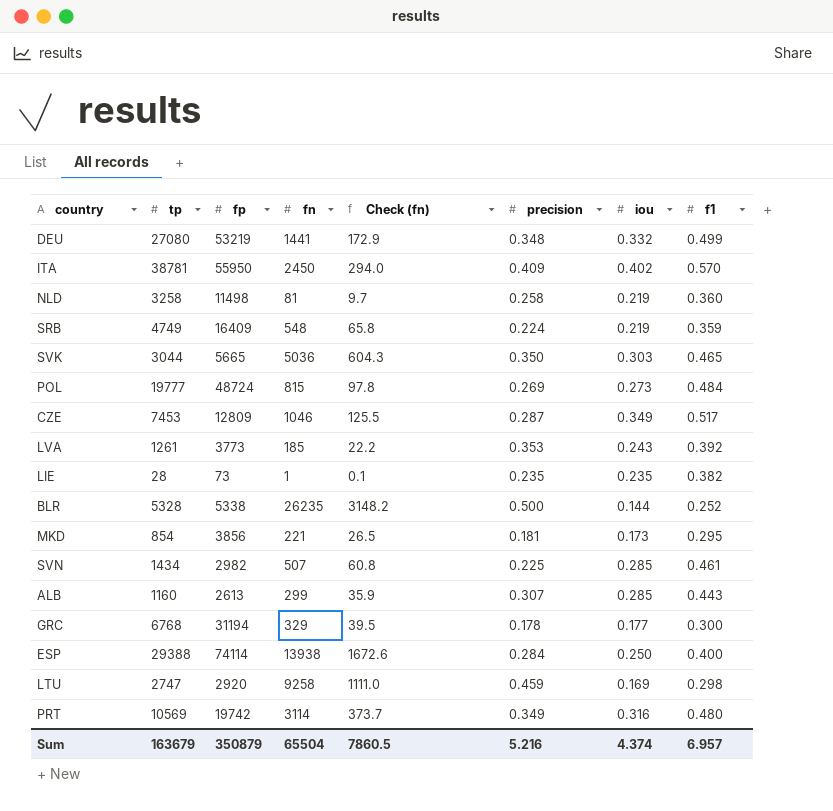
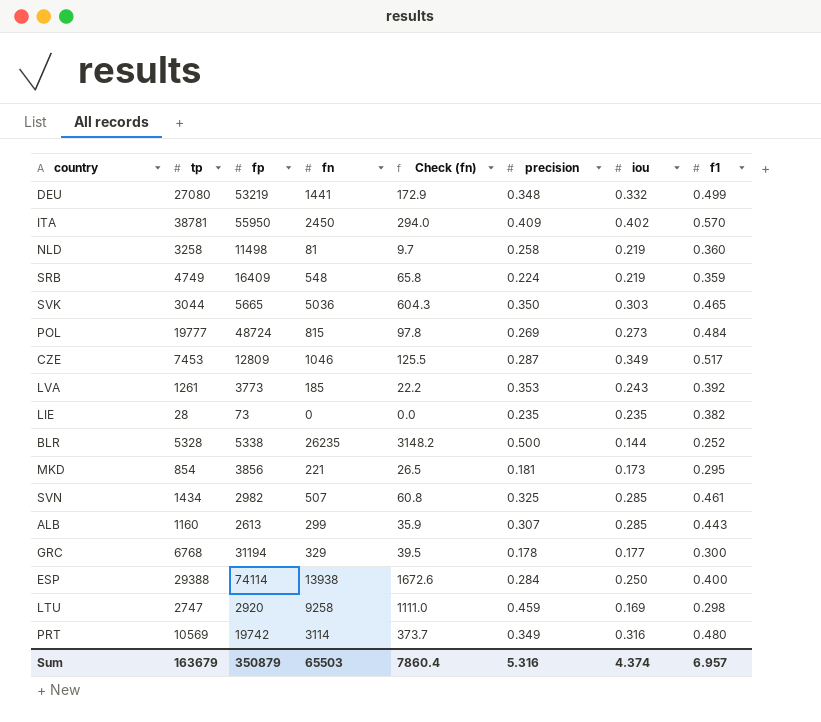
LIE | fn: 1 -> 0
LIE | Check (fn): 0.1 -> 0.0
SVN | precision: 0.225 -> 0.325
Sum | fn: 65504 -> 65503
Sum | Check (fn): 7860.5 -> 7860.4
Sum | precision: 5.216 -> 5.316

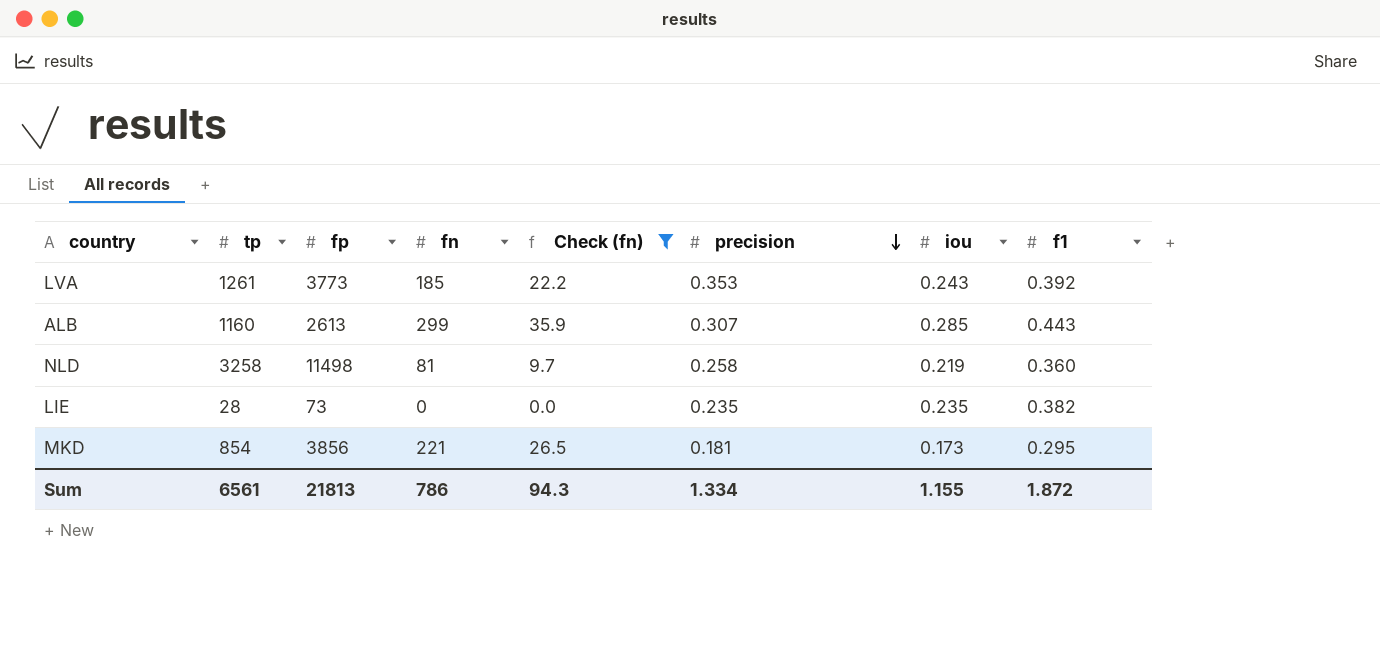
filter: none -> Check (fn) <= 35.9
row order: none -> precision descending
Sum | tp: 163679 -> 6561
Sum | fp: 350879 -> 21813
Sum | fn: 65503 -> 786
Sum | Check (fn): 7860.4 -> 94.3
Sum | precision: 5.316 -> 1.334
Sum | iou: 4.374 -> 1.155
Sum | f1: 6.957 -> 1.872

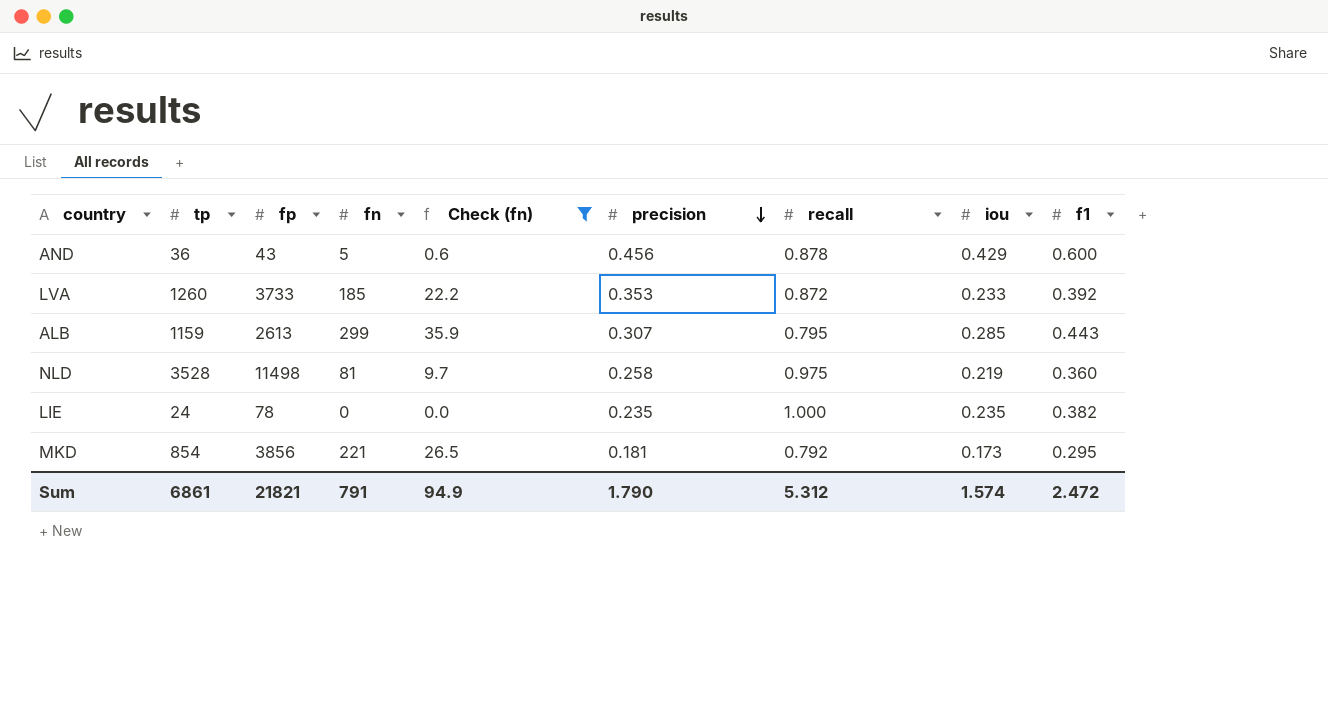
column recall | position: none -> 7
row AND: none -> 36 | 43 | 5 | 0.6 | 0.456 | 0.878 | 0.429 | 0.600
LVA | tp: 1261 -> 1260
LVA | fp: 3773 -> 3733
LVA | iou: 0.243 -> 0.233
ALB | tp: 1160 -> 1159
NLD | tp: 3258 -> 3528
LIE | tp: 28 -> 24
LIE | fp: 73 -> 78
Sum | tp: 6561 -> 6861
Sum | fp: 21813 -> 21821
Sum | fn: 786 -> 791
Sum | Check (fn): 94.3 -> 94.9
Sum | precision: 1.334 -> 1.790
Sum | iou: 1.155 -> 1.574
Sum | f1: 1.872 -> 2.472

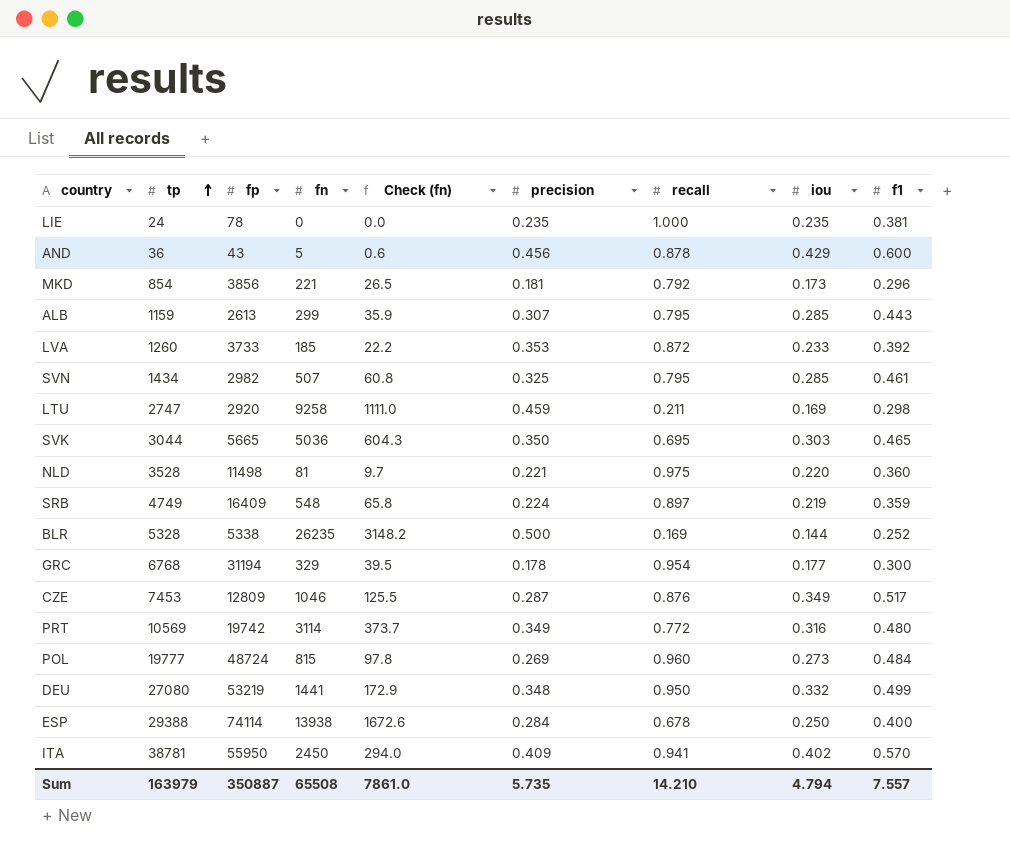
filter: Check (fn) <= 35.9 -> none
row order: precision descending -> tp ascending
LIE | f1: 0.382 -> 0.381
MKD | f1: 0.295 -> 0.296
NLD | precision: 0.258 -> 0.221
NLD | iou: 0.219 -> 0.220
Sum | tp: 6861 -> 163979
Sum | fp: 21821 -> 350887
Sum | fn: 791 -> 65508
Sum | Check (fn): 94.9 -> 7861.0
Sum | precision: 1.790 -> 5.735
Sum | recall: 5.312 -> 14.210
Sum | iou: 1.574 -> 4.794
Sum | f1: 2.472 -> 7.557

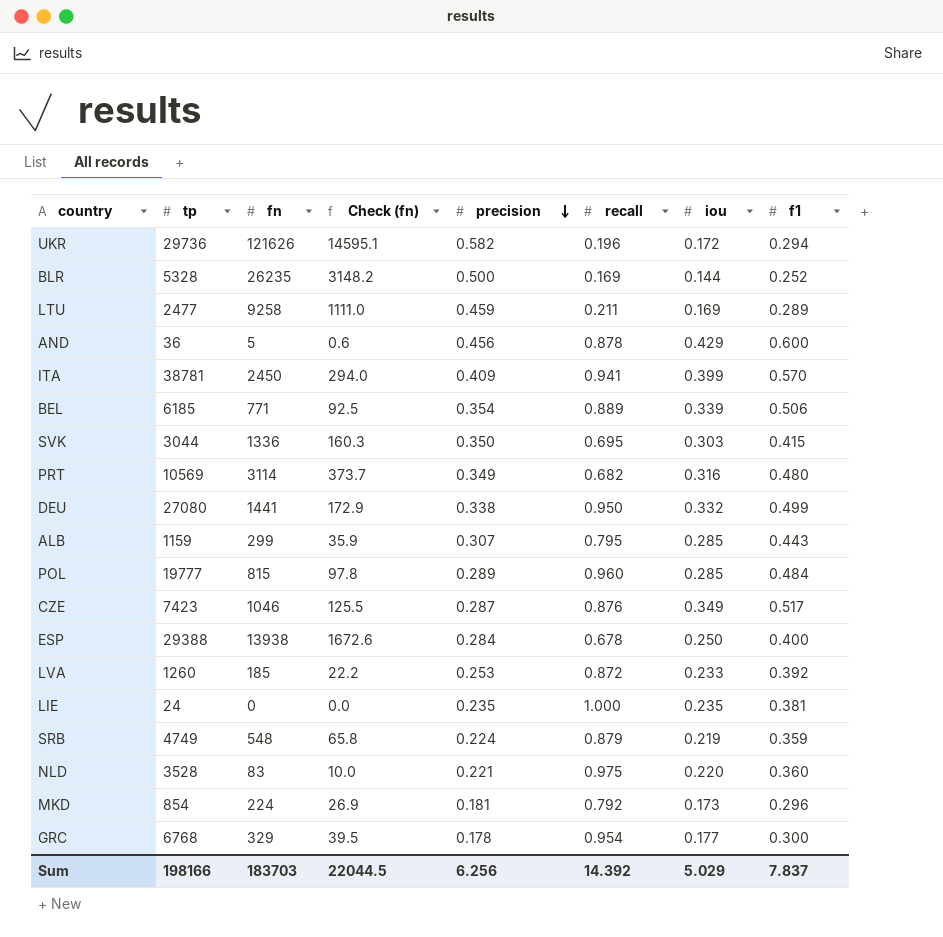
row order: tp ascending -> precision descending
column fp | position: 3 -> none
row SVN: 1434 | 2982 | 507 | 60.8 | 0.325 | 0.795 | 0.285 | 0.461 -> none
row UKR: none -> 29736 | 121626 | 14595.1 | 0.582 | 0.196 | 0.172 | 0.294
LTU | tp: 2747 -> 2477
LTU | f1: 0.298 -> 0.289
ITA | iou: 0.402 -> 0.399
row BEL: none -> 6185 | 771 | 92.5 | 0.354 | 0.889 | 0.339 | 0.506
SVK | fn: 5036 -> 1336
SVK | Check (fn): 604.3 -> 160.3
SVK | f1: 0.465 -> 0.415
PRT | recall: 0.772 -> 0.682
DEU | precision: 0.348 -> 0.338
POL | precision: 0.269 -> 0.289
POL | iou: 0.273 -> 0.285
CZE | tp: 7453 -> 7423
LVA | precision: 0.353 -> 0.253
SRB | recall: 0.897 -> 0.879
NLD | fn: 81 -> 83
NLD | Check (fn): 9.7 -> 10.0
MKD | fn: 221 -> 224
MKD | Check (fn): 26.5 -> 26.9
Sum | tp: 163979 -> 198166
Sum | fn: 65508 -> 183703
Sum | Check (fn): 7861.0 -> 22044.5
Sum | precision: 5.735 -> 6.256
Sum | recall: 14.210 -> 14.392
Sum | iou: 4.794 -> 5.029
Sum | f1: 7.557 -> 7.837

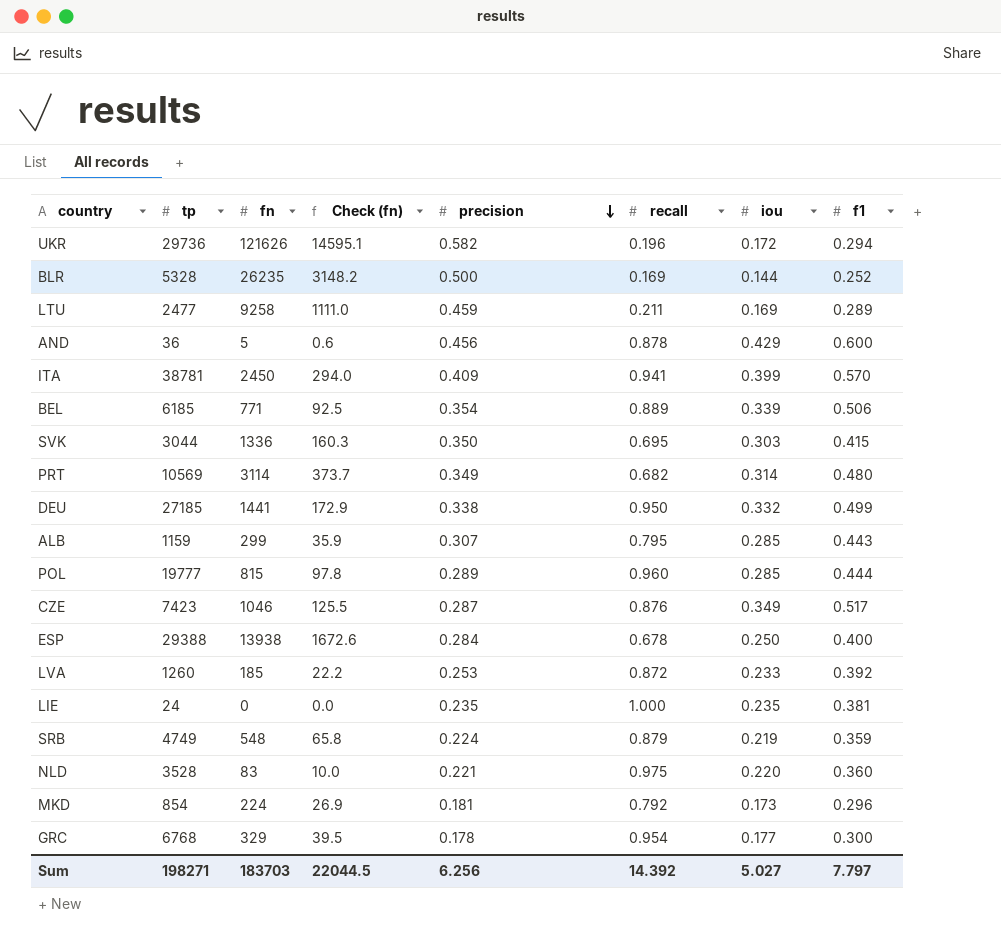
PRT | iou: 0.316 -> 0.314
DEU | tp: 27080 -> 27185
POL | f1: 0.484 -> 0.444
Sum | tp: 198166 -> 198271
Sum | iou: 5.029 -> 5.027
Sum | f1: 7.837 -> 7.797

